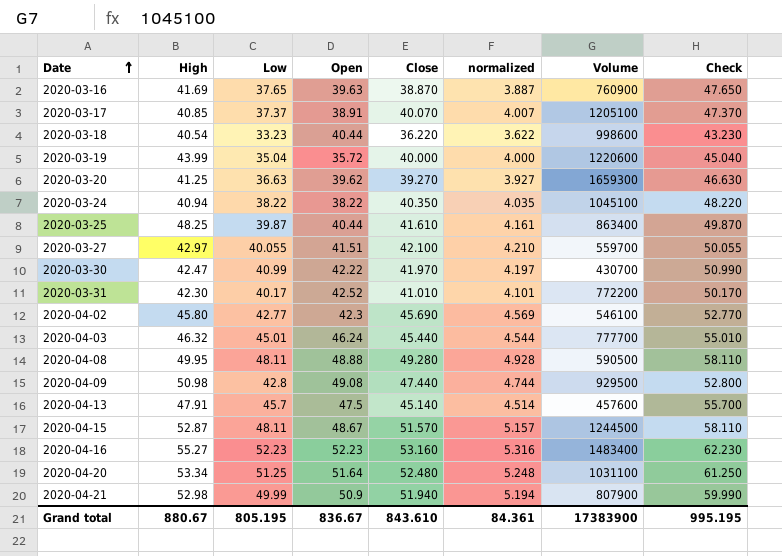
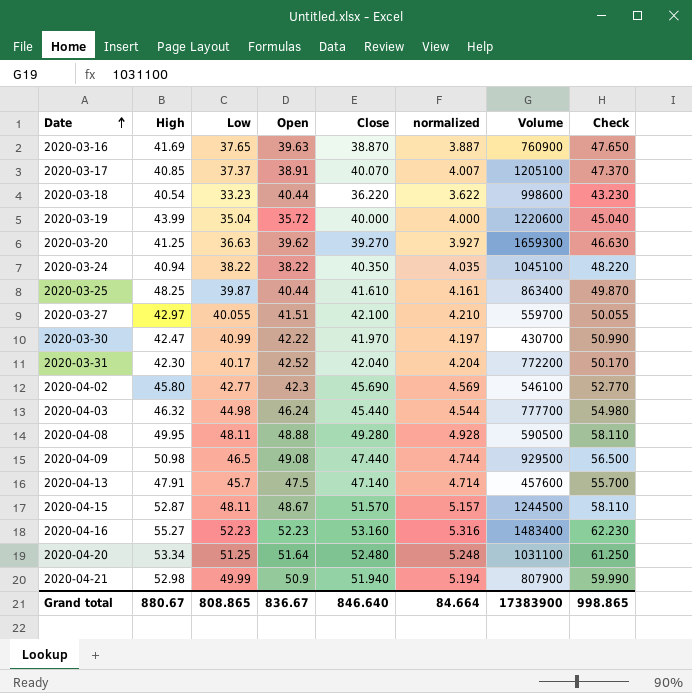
2020-03-31 | Close: 41.010 -> 42.040
2020-03-31 | normalized: 4.101 -> 4.204
2020-04-03 | Low: 45.01 -> 44.98
2020-04-03 | Check: 55.010 -> 54.980
2020-04-09 | Low: 42.8 -> 46.5
2020-04-09 | Check: 52.800 -> 56.500
2020-04-13 | Close: 45.140 -> 47.140
2020-04-13 | normalized: 4.514 -> 4.714
Grand total | Low: 805.195 -> 808.865
Grand total | Close: 843.610 -> 846.640
Grand total | normalized: 84.361 -> 84.664
Grand total | Check: 995.195 -> 998.865

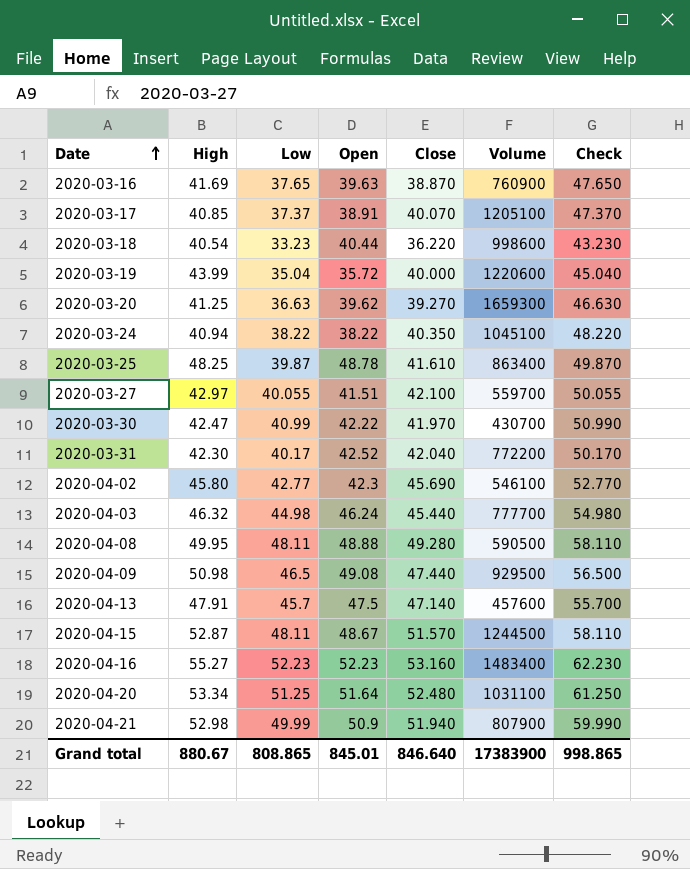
column normalized | formula: [Close] * 0.1 -> none
2020-03-25 | Open: 40.44 -> 48.78
Grand total | Open: 836.67 -> 845.01

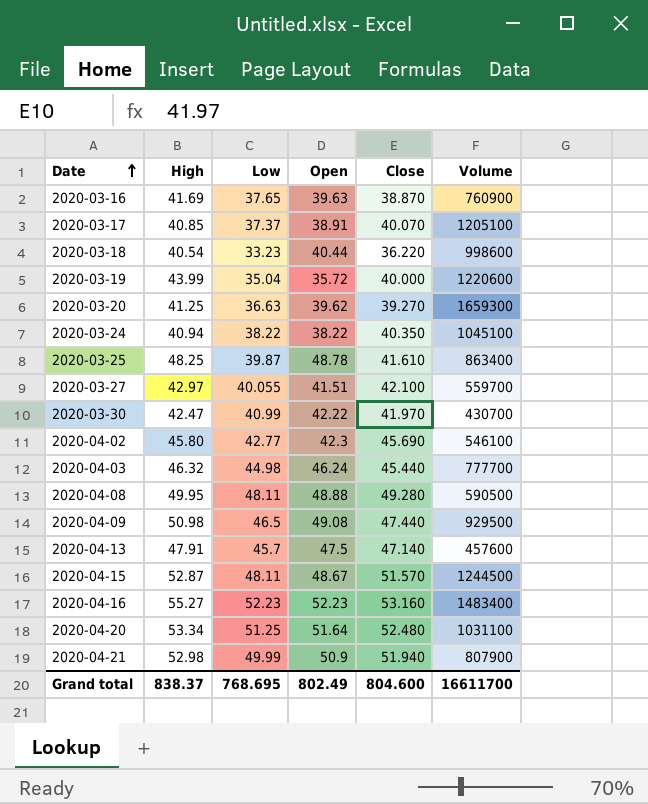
column Check | formula: [Low] + 10 -> none
row 2020-03-31: 42.30 | 40.17 | 42.52 | 42.040 | 772200 | 50.170 -> none
Grand total | High: 880.67 -> 838.37
Grand total | Low: 808.865 -> 768.695
Grand total | Open: 845.01 -> 802.49
Grand total | Close: 846.640 -> 804.600
Grand total | Volume: 17383900 -> 16611700

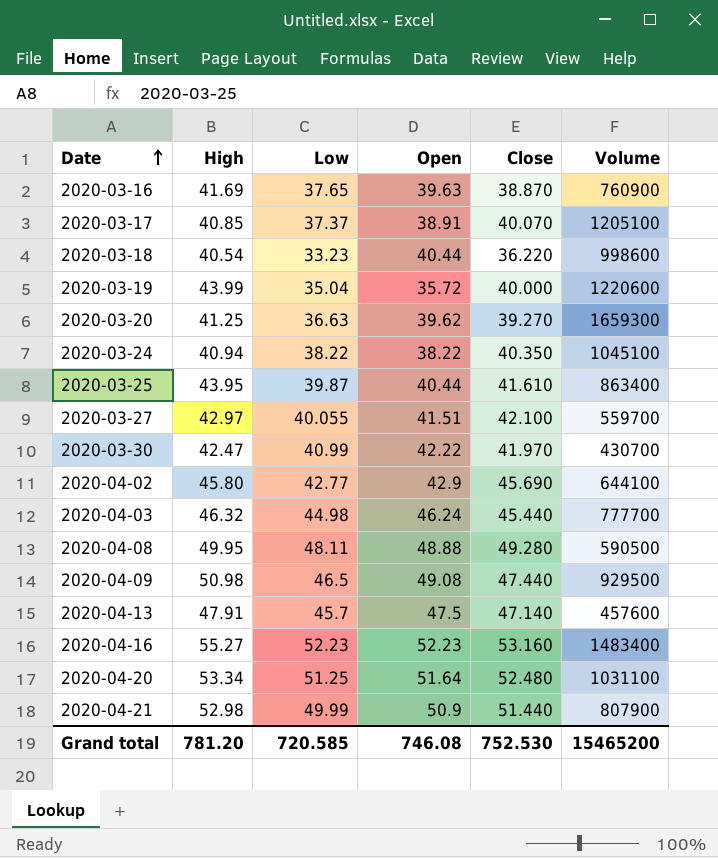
row 2020-04-15: 52.87 | 48.11 | 48.67 | 51.570 | 1244500 -> none
2020-03-25 | High: 48.25 -> 43.95
2020-03-25 | Open: 48.78 -> 40.44
2020-04-02 | Open: 42.3 -> 42.9
2020-04-02 | Volume: 546100 -> 644100
2020-04-21 | Close: 51.940 -> 51.440
Grand total | High: 838.37 -> 781.20
Grand total | Low: 768.695 -> 720.585
Grand total | Open: 802.49 -> 746.08
Grand total | Close: 804.600 -> 752.530
Grand total | Volume: 16611700 -> 15465200

